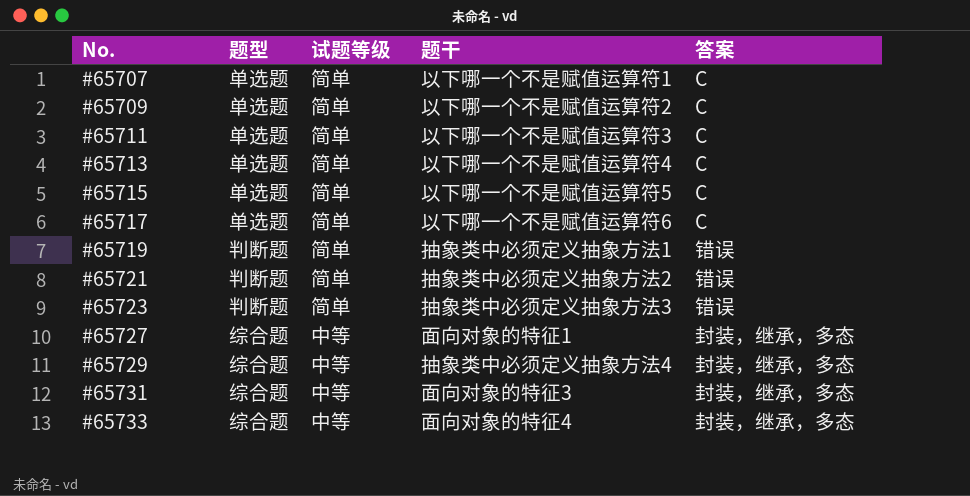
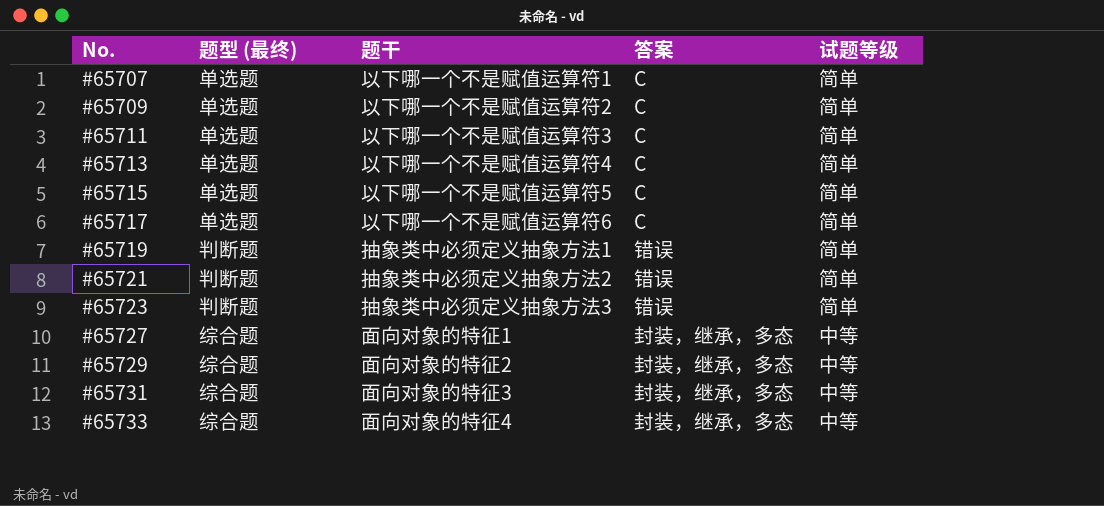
column name: 题型 -> 题型 (最终)
column 试题等级 | position: 3 -> 5
#65729 | 题干: 抽象类中必须定义抽象方法4 -> 面向对象的特征2

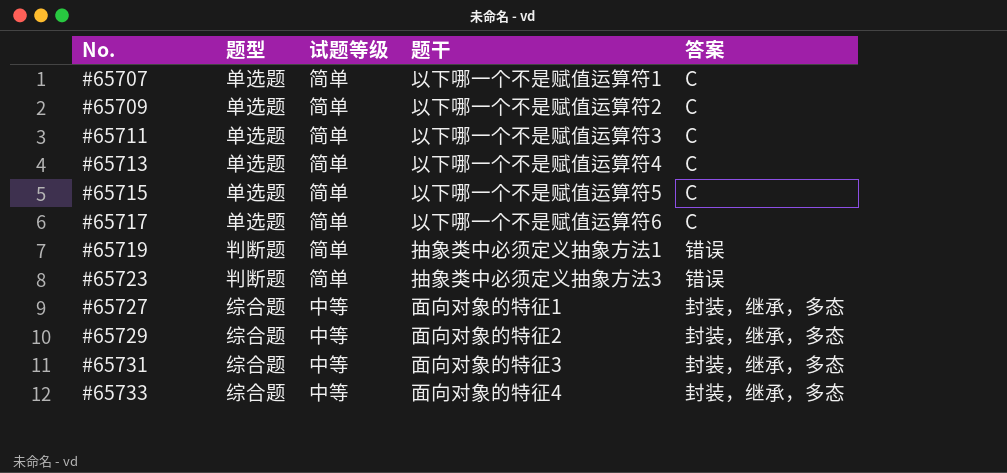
column name: 题型 (最终) -> 题型
column 试题等级 | position: 5 -> 3
row #65721: 判断题 | 抽象类中必须定义抽象方法2 | 错误 | 简单 -> none

